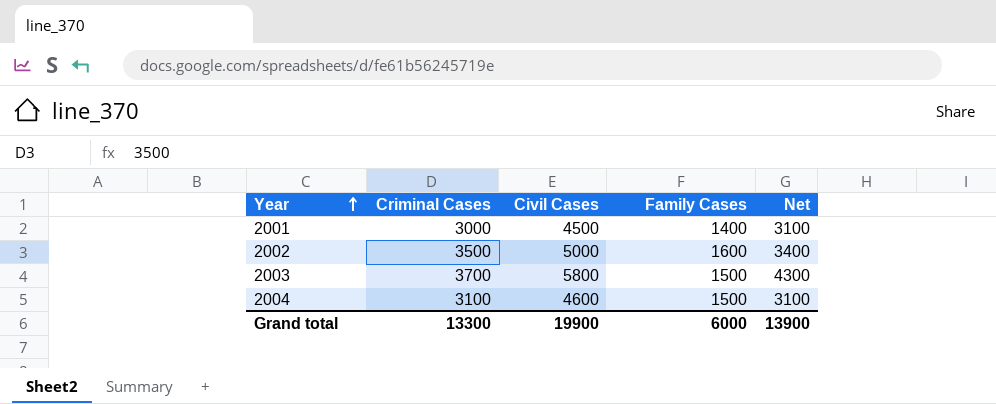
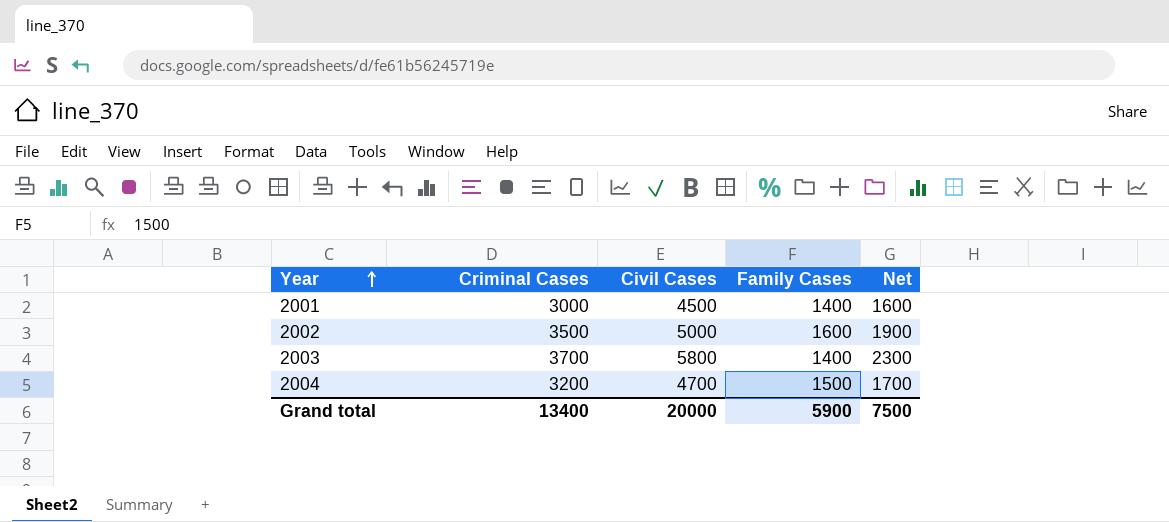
column Net | formula: [Civil Cases] - [Family Cases] -> [Criminal Cases] - [Family Cases]
2003 | Family Cases: 1500 -> 1400
2004 | Criminal Cases: 3100 -> 3200
2004 | Civil Cases: 4600 -> 4700
Grand total | Criminal Cases: 13300 -> 13400
Grand total | Civil Cases: 19900 -> 20000
Grand total | Family Cases: 6000 -> 5900
Grand total | Net: 13900 -> 7500

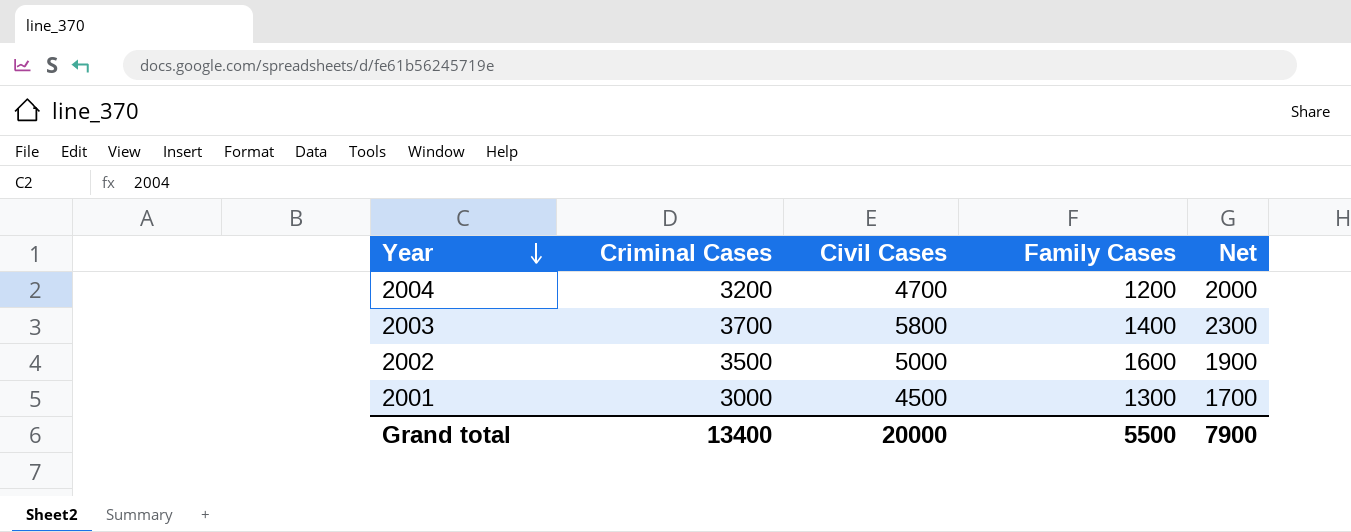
row order: Year ascending -> Year descending
2004 | Family Cases: 1500 -> 1200
2004 | Net: 1700 -> 2000
2001 | Family Cases: 1400 -> 1300
2001 | Net: 1600 -> 1700
Grand total | Family Cases: 5900 -> 5500
Grand total | Net: 7500 -> 7900

